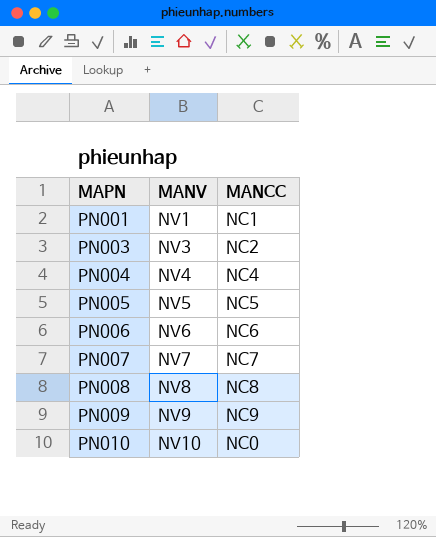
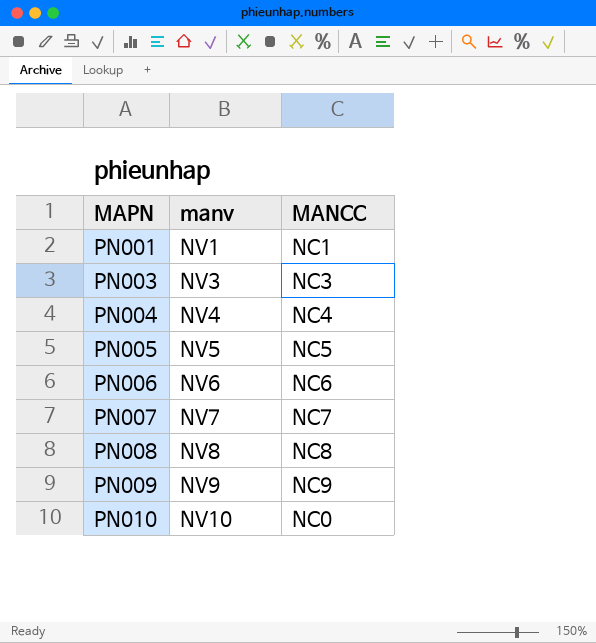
column name: MANV -> manv
PN003 | MANCC: NC2 -> NC3

